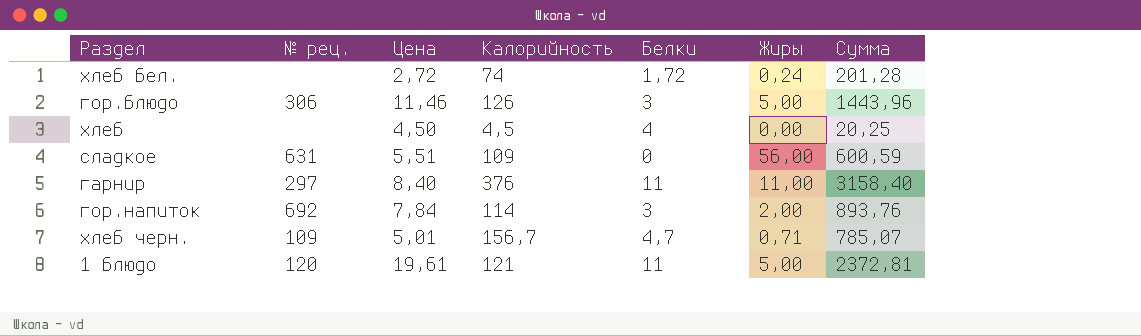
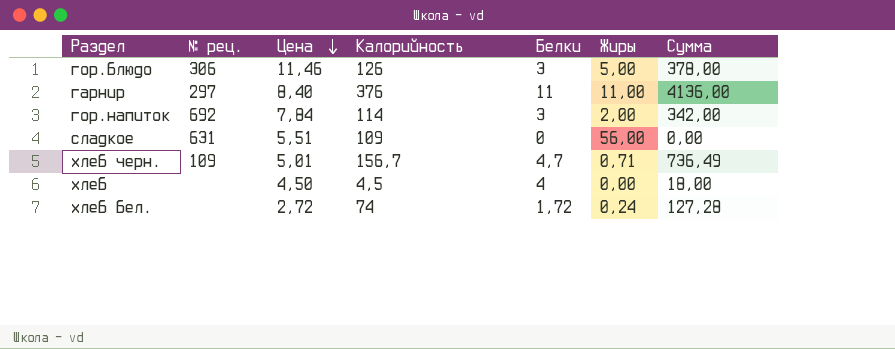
row order: none -> Цена descending
column Сумма | formula: [Цена] * [Калорийность] -> [Калорийность] * [Белки]
row 1 блюдо: 120 | 19,61 | 121 | 11 | 5,00 | 2372,81 -> none

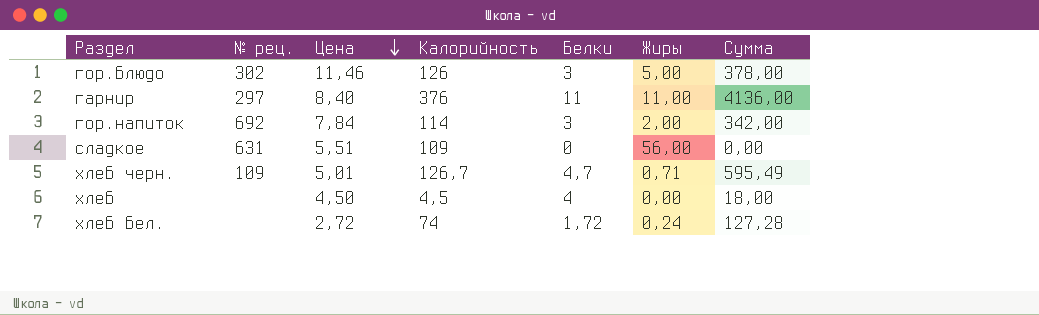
гор.блюдо | № рец.: 306 -> 302
хлеб черн. | Калорийность: 156,7 -> 126,7
хлеб черн. | Сумма: 736,49 -> 595,49

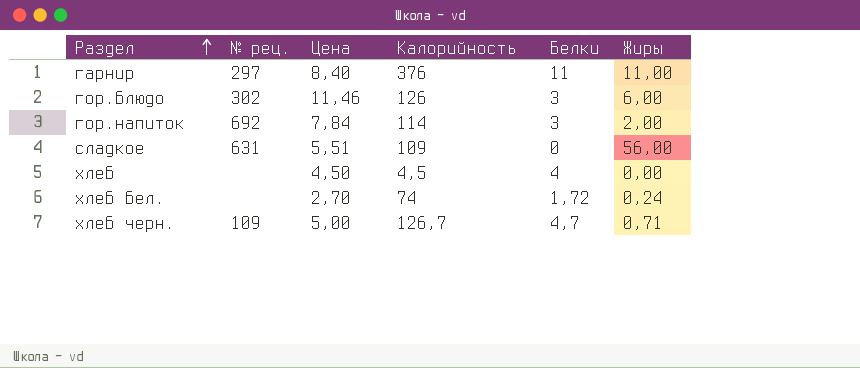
row order: Цена descending -> Раздел ascending
column Сумма | formula: [Калорийность] * [Белки] -> none
гор.блюдо | Жиры: 5,00 -> 6,00
хлеб бел. | Цена: 2,72 -> 2,70
хлеб черн. | Цена: 5,01 -> 5,00

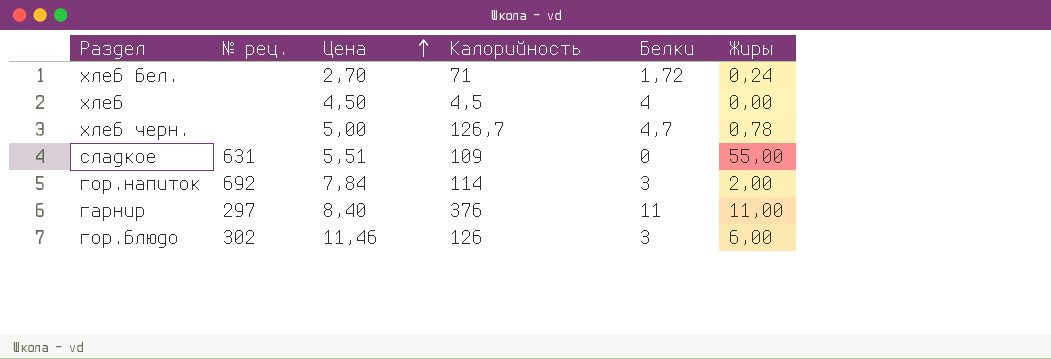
row order: Раздел ascending -> Цена ascending
хлеб бел. | Калорийность: 74 -> 71
хлеб черн. | № рец.: 109 -> none
хлеб черн. | Жиры: 0,71 -> 0,78
сладкое | Жиры: 56,00 -> 55,00

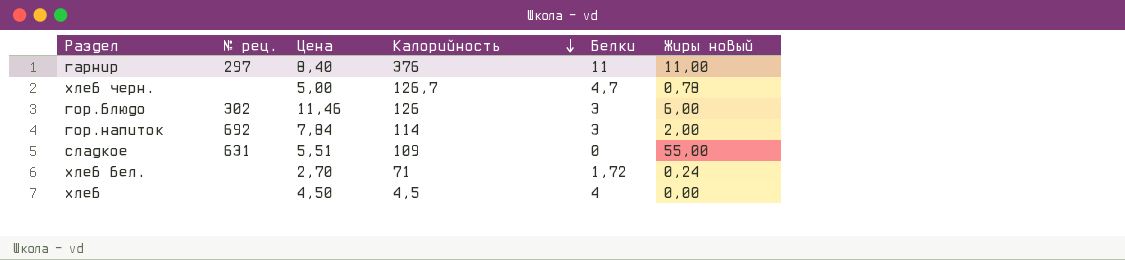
row order: Цена ascending -> Калорийность descending
column name: Жиры -> Жиры новый

